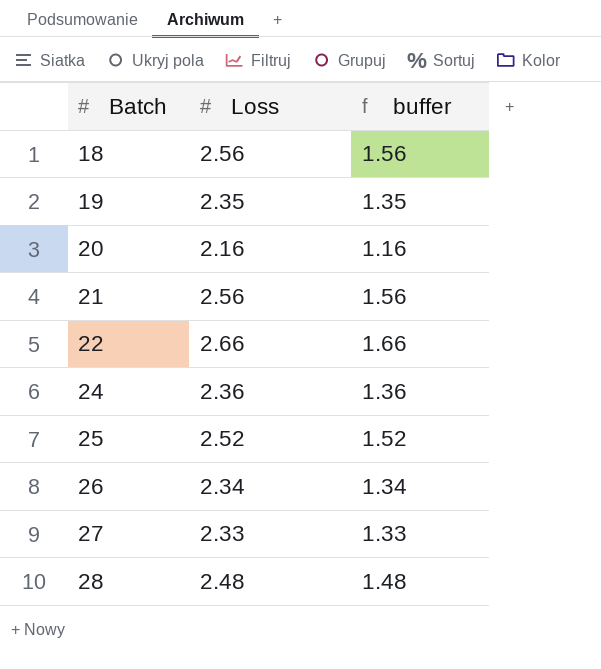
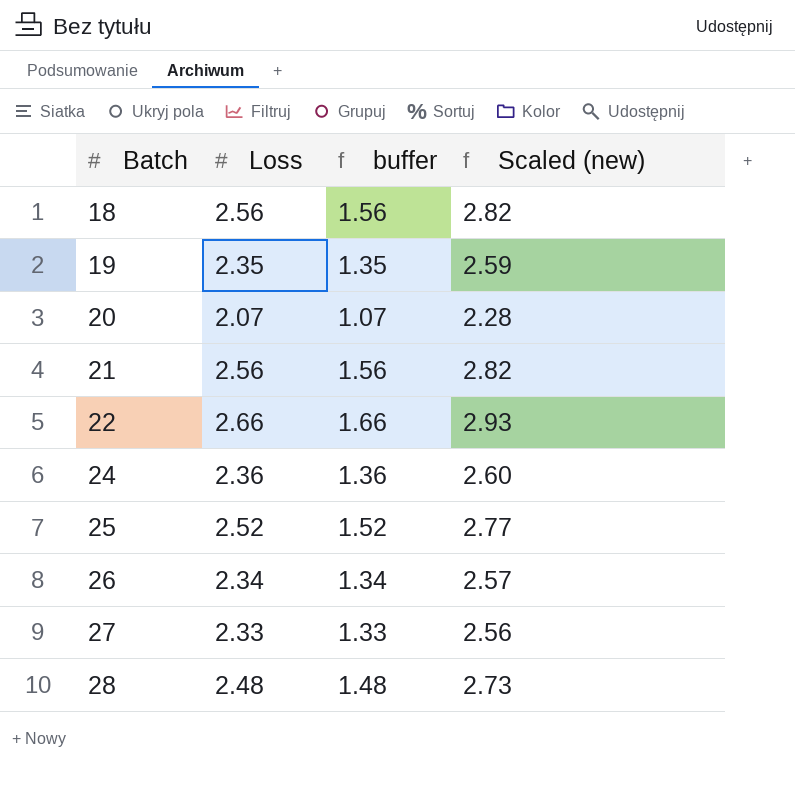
column Scaled (new) | formula: none -> [Loss] * 1.1
20 | Loss: 2.16 -> 2.07
20 | buffer: 1.16 -> 1.07

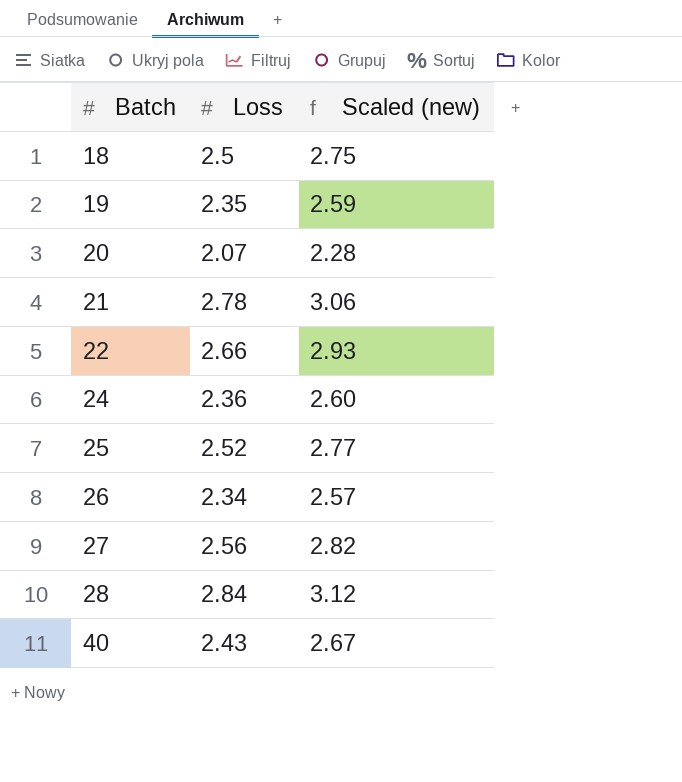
column buffer | formula: [Loss] - 1 -> none
18 | Loss: 2.56 -> 2.5
18 | Scaled (new): 2.82 -> 2.75
21 | Loss: 2.56 -> 2.78
21 | Scaled (new): 2.82 -> 3.06
27 | Loss: 2.33 -> 2.56
27 | Scaled (new): 2.56 -> 2.82
28 | Loss: 2.48 -> 2.84
28 | Scaled (new): 2.73 -> 3.12
row 40: none -> 2.43 | 2.67

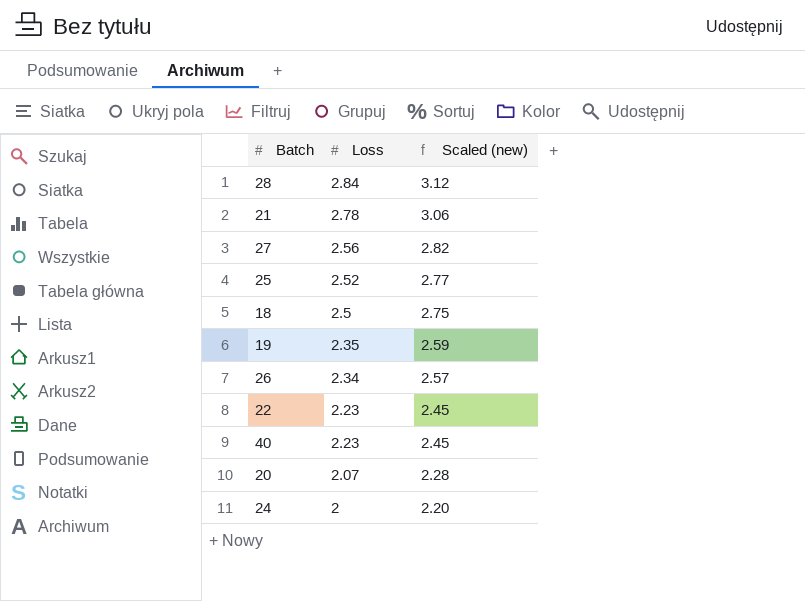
row order: Batch ascending -> Loss descending
22 | Loss: 2.66 -> 2.23
22 | Scaled (new): 2.93 -> 2.45
40 | Loss: 2.43 -> 2.23
40 | Scaled (new): 2.67 -> 2.45
24 | Loss: 2.36 -> 2
24 | Scaled (new): 2.60 -> 2.20

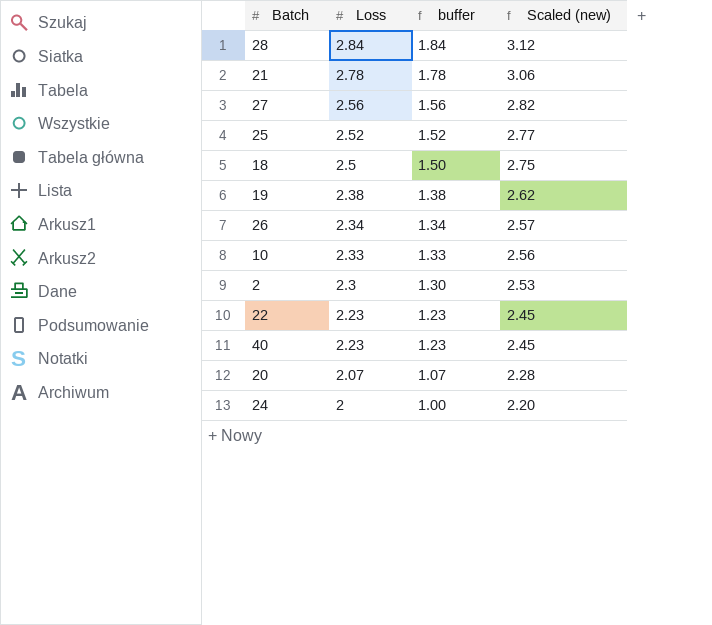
column buffer | formula: none -> [Loss] - 1
19 | Loss: 2.35 -> 2.38
19 | Scaled (new): 2.59 -> 2.62
row 10: none -> 2.33 | 1.33 | 2.56
row 2: none -> 2.3 | 1.30 | 2.53

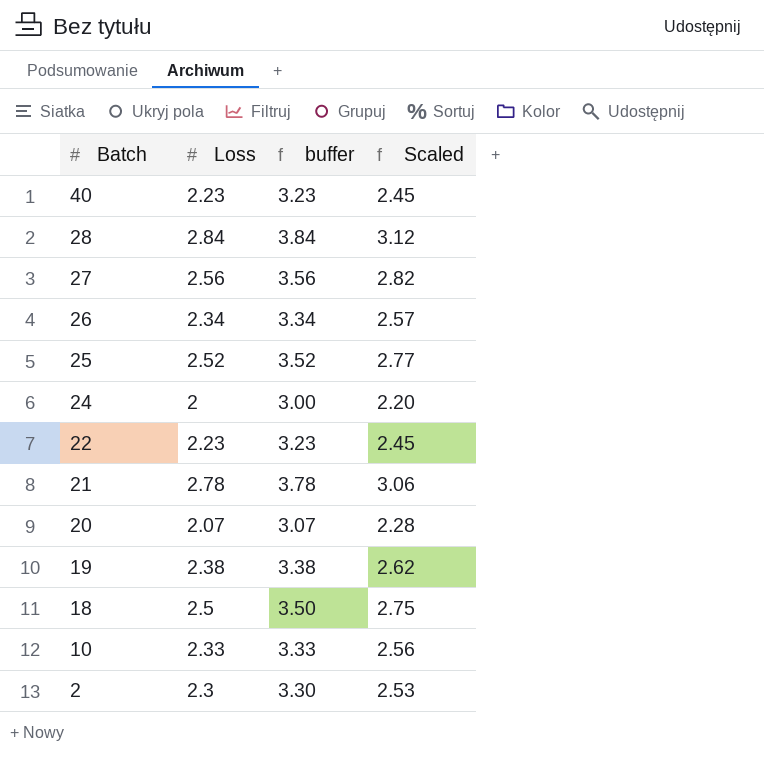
row order: Loss descending -> Batch descending
column buffer | formula: [Loss] - 1 -> [Loss] + 1
column name: Scaled (new) -> Scaled

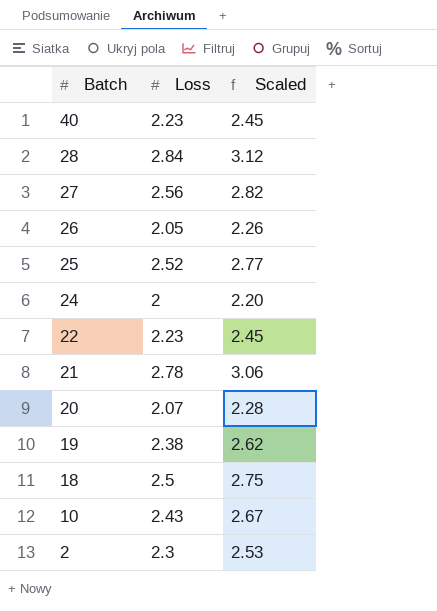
column buffer | formula: [Loss] + 1 -> none
26 | Loss: 2.34 -> 2.05
26 | Scaled: 2.57 -> 2.26
10 | Loss: 2.33 -> 2.43
10 | Scaled: 2.56 -> 2.67

